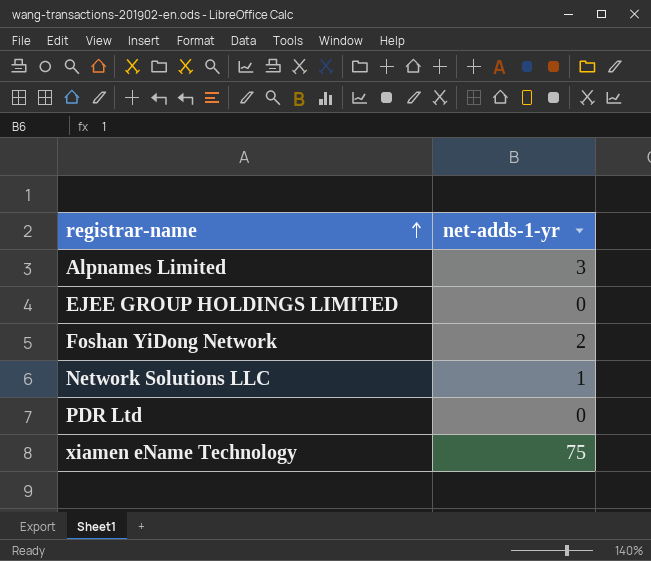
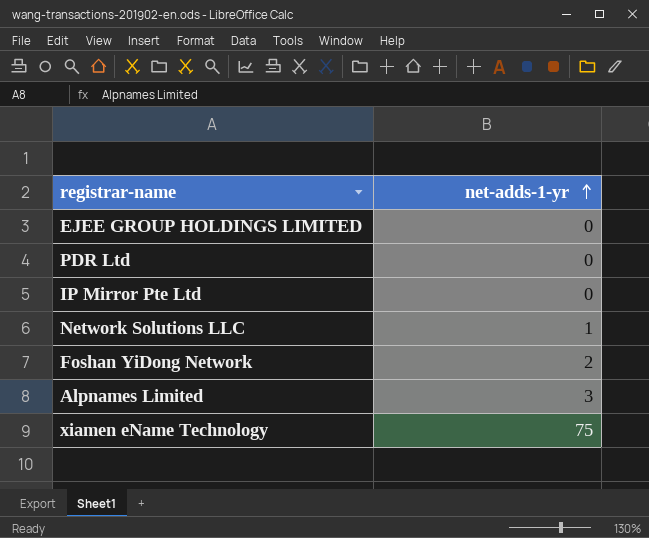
row order: registrar-name ascending -> net-adds-1-yr ascending
row IP Mirror Pte Ltd: none -> 0

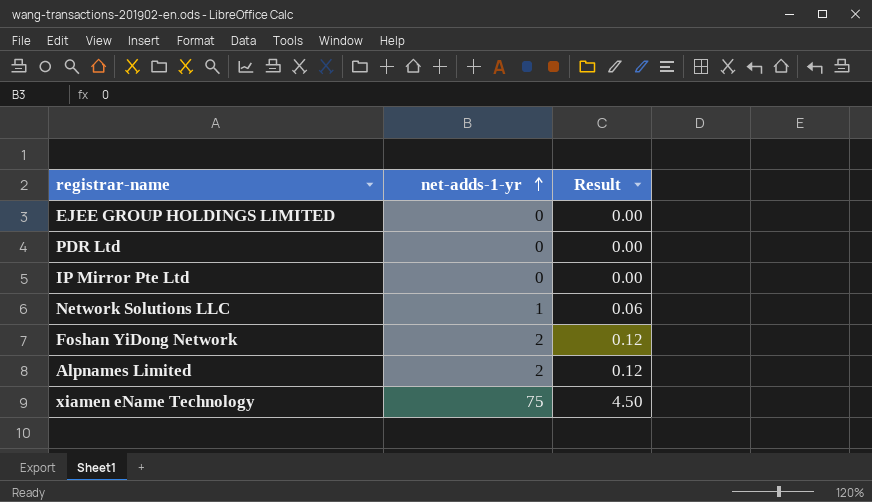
column Result | formula: none -> [net-adds-1-yr] * 0.06
Alpnames Limited | net-adds-1-yr: 3 -> 2

